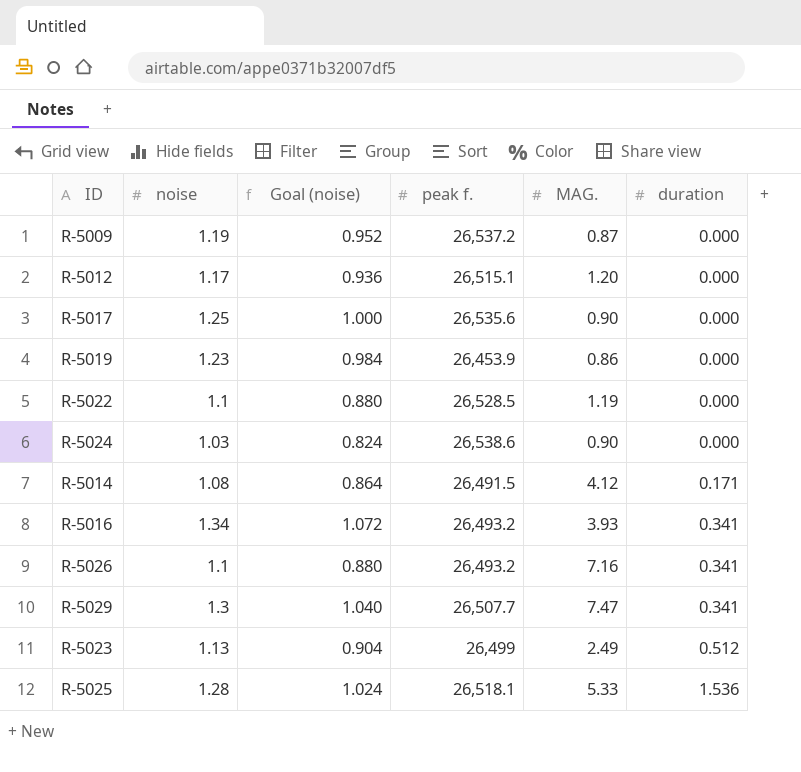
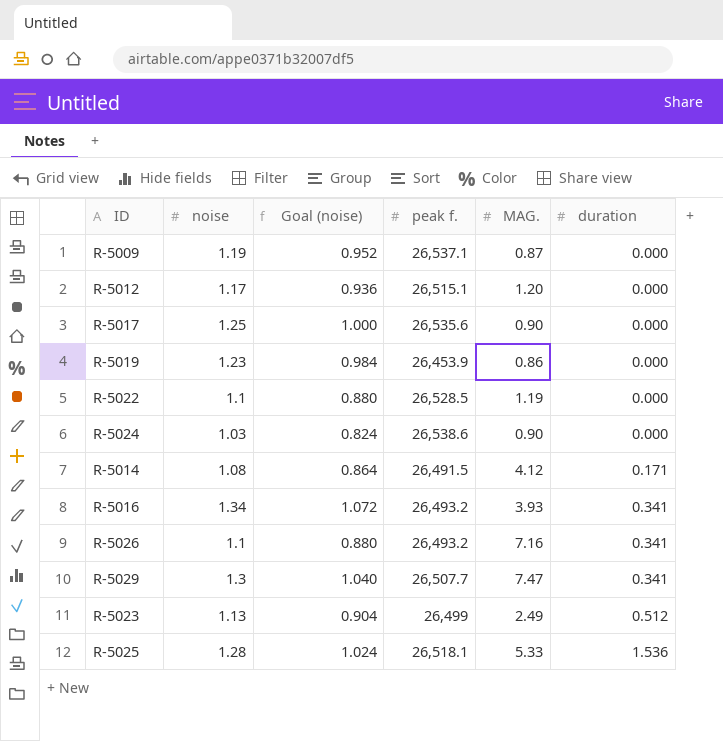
R-5009 | peak f.: 26,537.2 -> 26,537.1

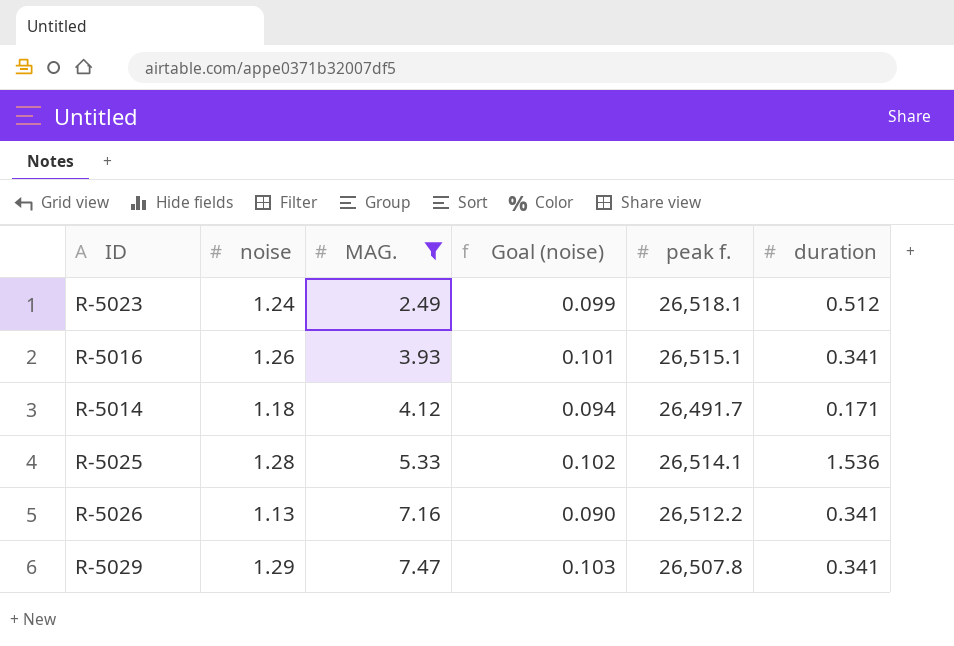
filter: none -> MAG. >= 2.49
row order: duration ascending -> MAG. ascending
column MAG. | position: 5 -> 3
column Goal (noise) | formula: [noise] * 0.8 -> [noise] * 0.08
R-5023 | noise: 1.13 -> 1.24
R-5023 | peak f.: 26,499 -> 26,518.1
R-5016 | noise: 1.34 -> 1.26
R-5016 | peak f.: 26,493.2 -> 26,515.1
R-5014 | noise: 1.08 -> 1.18
R-5014 | peak f.: 26,491.5 -> 26,491.7
R-5025 | peak f.: 26,518.1 -> 26,514.1
R-5026 | noise: 1.1 -> 1.13
R-5026 | peak f.: 26,493.2 -> 26,512.2
R-5029 | noise: 1.3 -> 1.29
R-5029 | peak f.: 26,507.7 -> 26,507.8

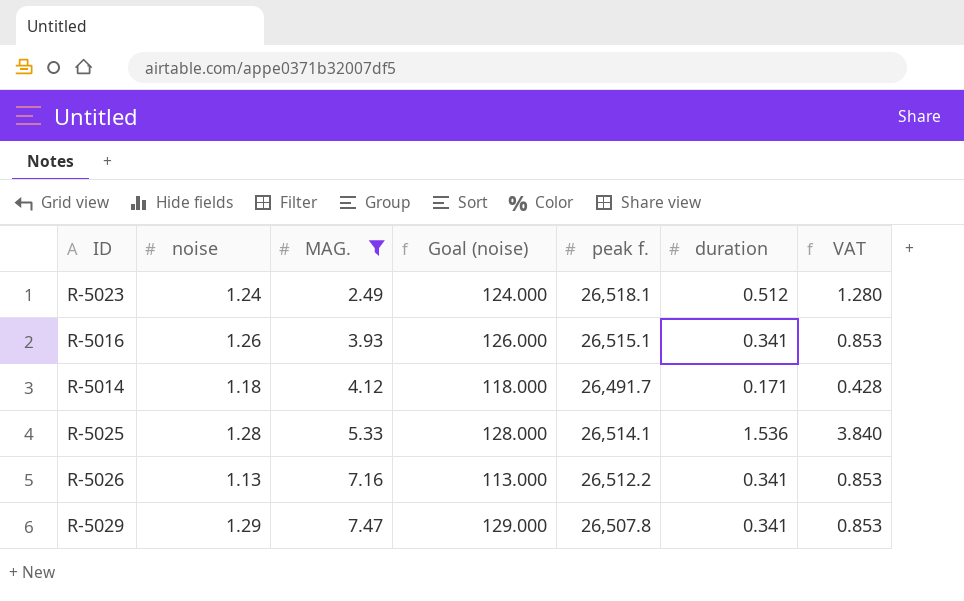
column Goal (noise) | formula: [noise] * 0.08 -> [noise] * 100
column VAT | formula: none -> [duration] * 2.5

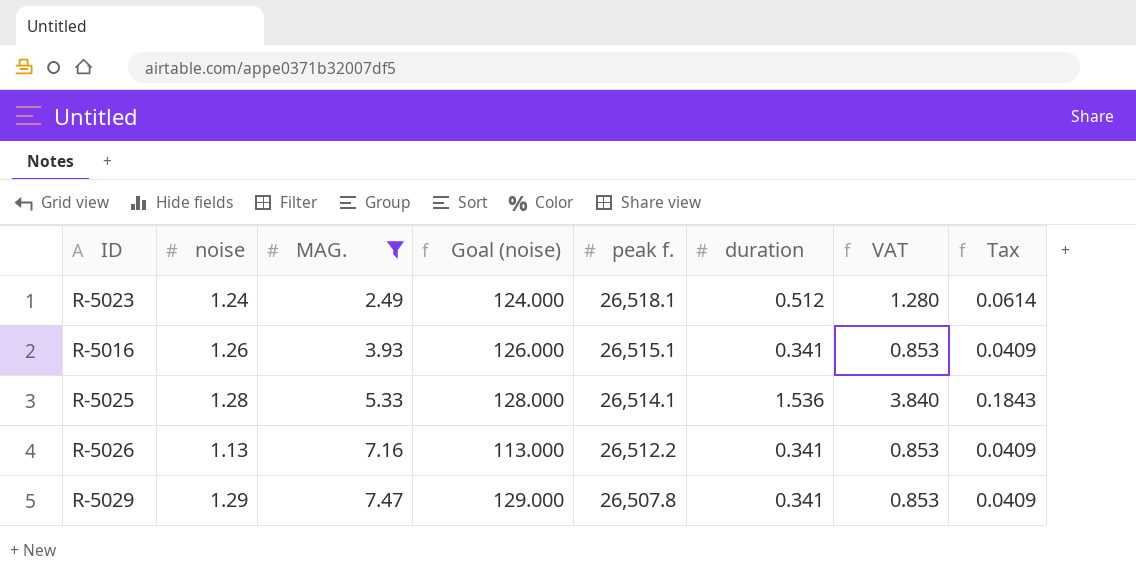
column Tax | formula: none -> [duration] * 0.12
row R-5014: 1.18 | 4.12 | 118.000 | 26,491.7 | 0.171 | 0.428 -> none

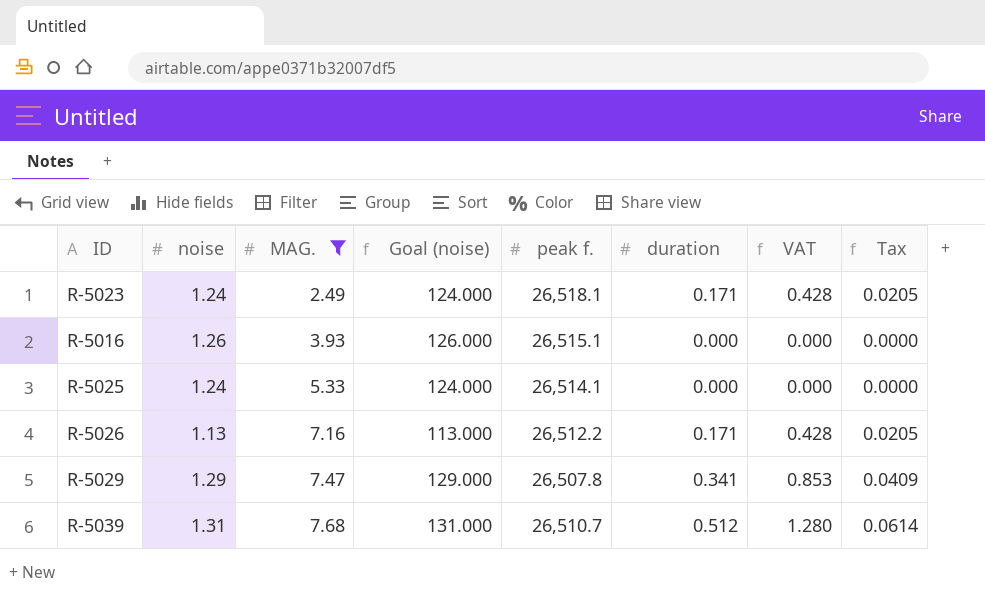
R-5023 | duration: 0.512 -> 0.171
R-5023 | VAT: 1.280 -> 0.428
R-5023 | Tax: 0.0614 -> 0.0205
R-5016 | duration: 0.341 -> 0.000
R-5016 | VAT: 0.853 -> 0.000
R-5016 | Tax: 0.0409 -> 0.0000
R-5025 | noise: 1.28 -> 1.24
R-5025 | Goal (noise): 128.000 -> 124.000
R-5025 | duration: 1.536 -> 0.000
R-5025 | VAT: 3.840 -> 0.000
R-5025 | Tax: 0.1843 -> 0.0000
R-5026 | duration: 0.341 -> 0.171
R-5026 | VAT: 0.853 -> 0.428
R-5026 | Tax: 0.0409 -> 0.0205
row R-5039: none -> 1.31 | 7.68 | 131.000 | 26,510.7 | 0.512 | 1.280 | 0.0614

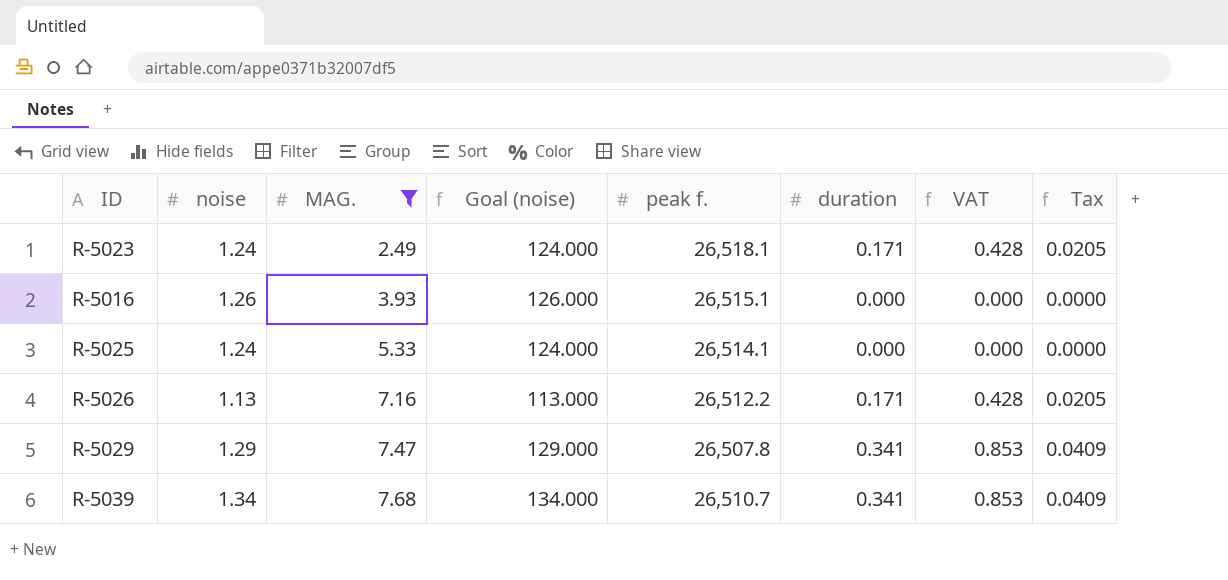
R-5039 | noise: 1.31 -> 1.34
R-5039 | Goal (noise): 131.000 -> 134.000
R-5039 | duration: 0.512 -> 0.341
R-5039 | VAT: 1.280 -> 0.853
R-5039 | Tax: 0.0614 -> 0.0409

